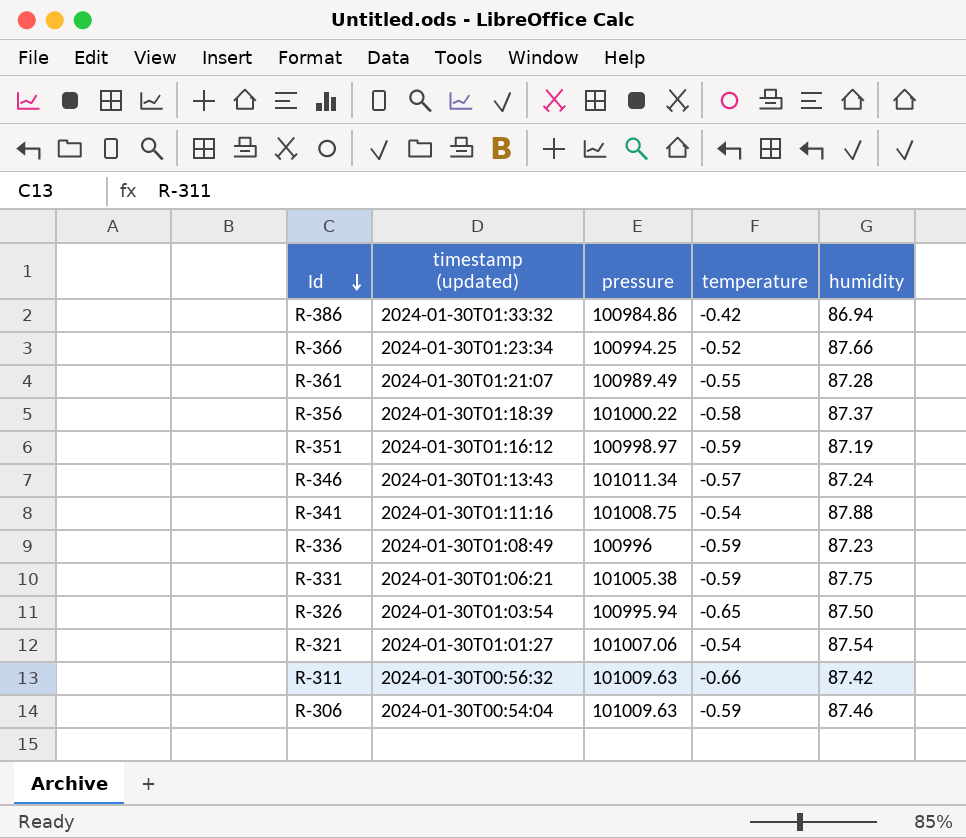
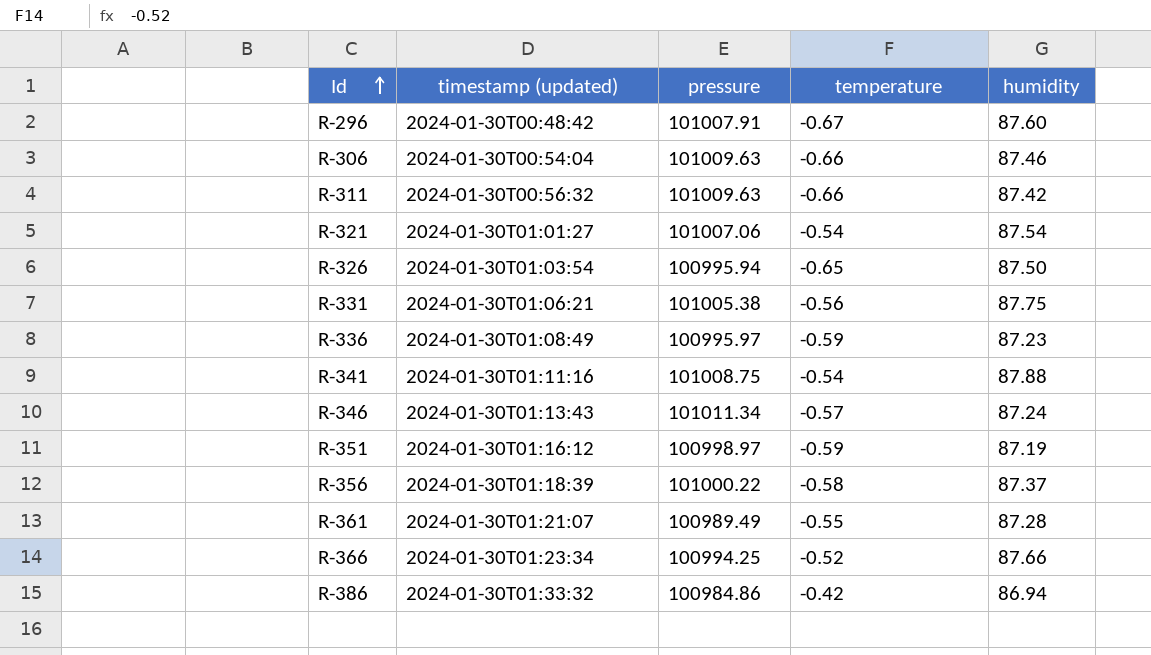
row order: Id descending -> Id ascending
row R-296: none -> 2024-01-30T00:48:42 | 101007.91 | -0.67 | 87.60
R-306 | temperature: -0.59 -> -0.66
R-331 | temperature: -0.59 -> -0.56
R-336 | pressure: 100996 -> 100995.97

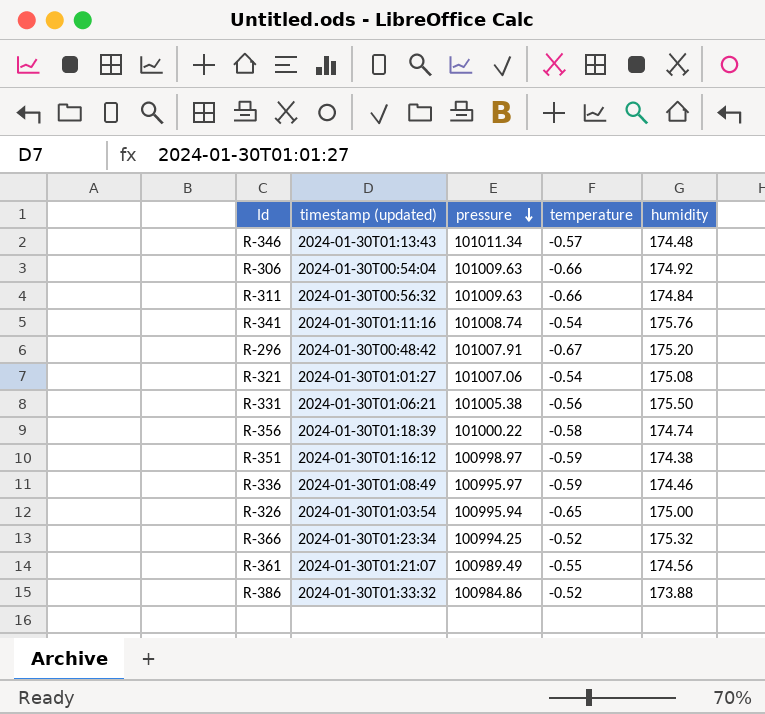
row order: Id ascending -> pressure descending
R-346 | humidity: 87.24 -> 174.48
R-306 | humidity: 87.46 -> 174.92
R-311 | humidity: 87.42 -> 174.84
R-341 | pressure: 101008.75 -> 101008.74
R-341 | humidity: 87.88 -> 175.76
R-296 | humidity: 87.60 -> 175.20
R-321 | humidity: 87.54 -> 175.08
R-331 | humidity: 87.75 -> 175.50
R-356 | humidity: 87.37 -> 174.74
R-351 | humidity: 87.19 -> 174.38
R-336 | humidity: 87.23 -> 174.46
R-326 | humidity: 87.50 -> 175.00
R-366 | humidity: 87.66 -> 175.32
R-361 | humidity: 87.28 -> 174.56
R-386 | temperature: -0.42 -> -0.52
R-386 | humidity: 86.94 -> 173.88

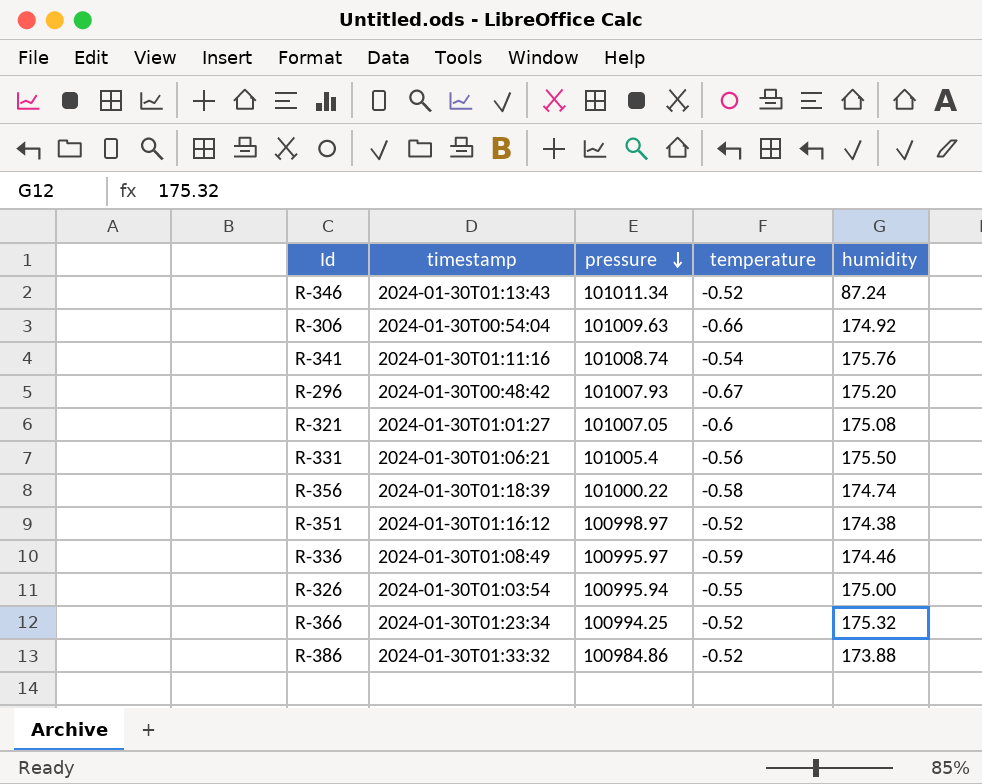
column name: timestamp (updated) -> timestamp
row R-311: 2024-01-30T00:56:32 | 101009.63 | -0.66 | 174.84 -> none
row R-361: 2024-01-30T01:21:07 | 100989.49 | -0.55 | 174.56 -> none
R-346 | temperature: -0.57 -> -0.52
R-346 | humidity: 174.48 -> 87.24
R-296 | pressure: 101007.91 -> 101007.93
R-321 | pressure: 101007.06 -> 101007.05
R-321 | temperature: -0.54 -> -0.6
R-331 | pressure: 101005.38 -> 101005.4
R-351 | temperature: -0.59 -> -0.52
R-326 | temperature: -0.65 -> -0.55

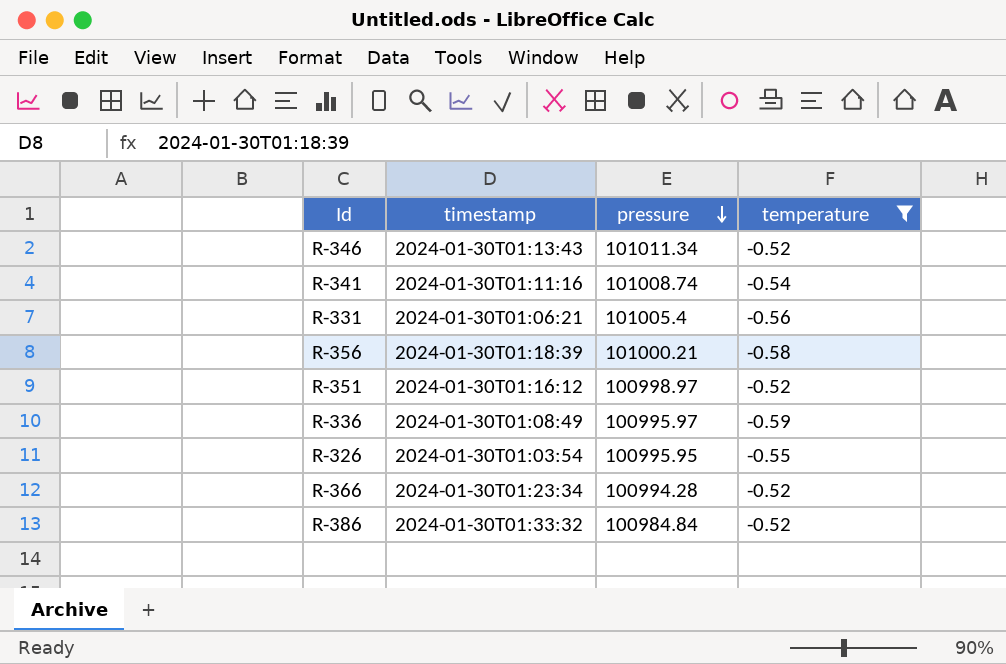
filter: none -> temperature >= -0.59
column humidity | position: 5 -> none
R-356 | pressure: 101000.22 -> 101000.21
R-326 | pressure: 100995.94 -> 100995.95
R-366 | pressure: 100994.25 -> 100994.28
R-386 | pressure: 100984.86 -> 100984.84

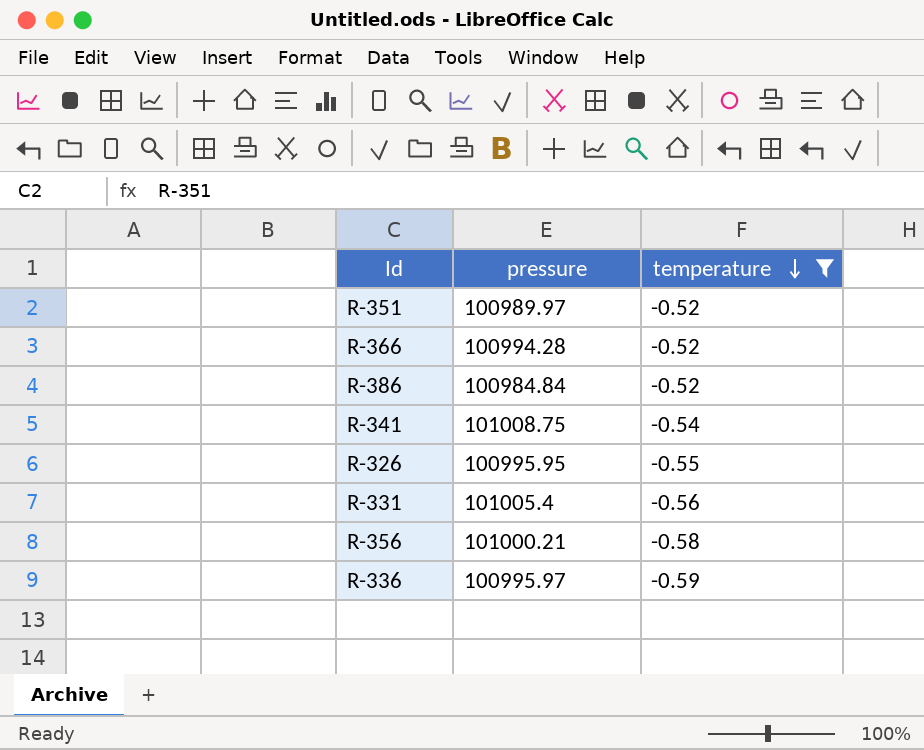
row order: pressure descending -> temperature descending
column timestamp | position: 2 -> none
row R-346: 2024-01-30T01:13:43 | 101011.34 | -0.52 -> none
R-351 | pressure: 100998.97 -> 100989.97
R-341 | pressure: 101008.74 -> 101008.75

